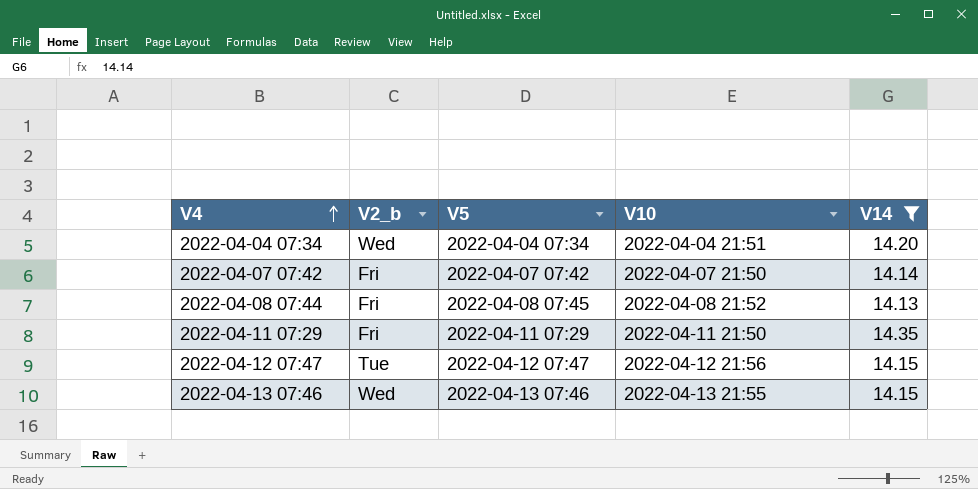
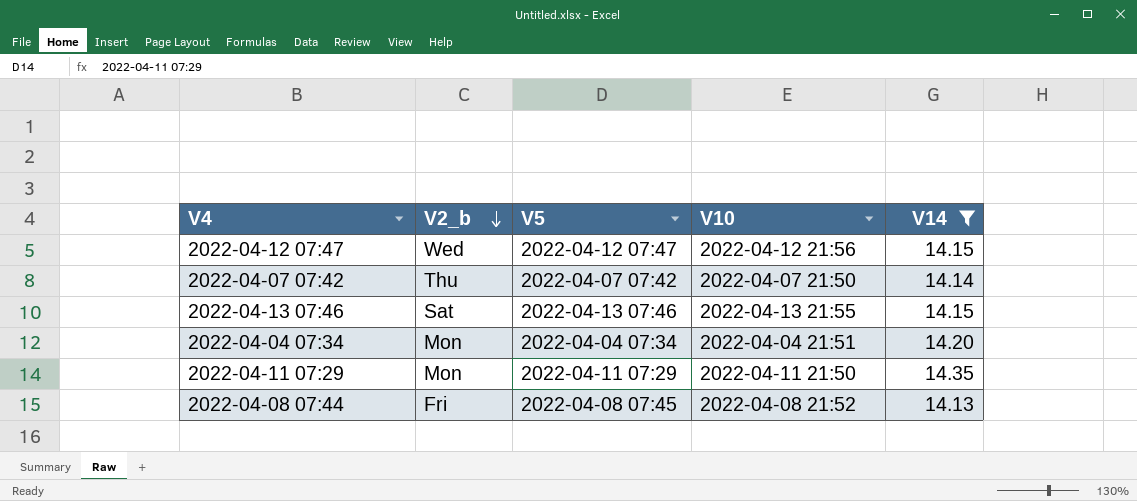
row order: V4 ascending -> V2_b descending
2022-04-12 07:47 | V2_b: Tue -> Wed
2022-04-07 07:42 | V2_b: Fri -> Thu
2022-04-13 07:46 | V2_b: Wed -> Sat
2022-04-04 07:34 | V2_b: Wed -> Mon
2022-04-11 07:29 | V2_b: Fri -> Mon

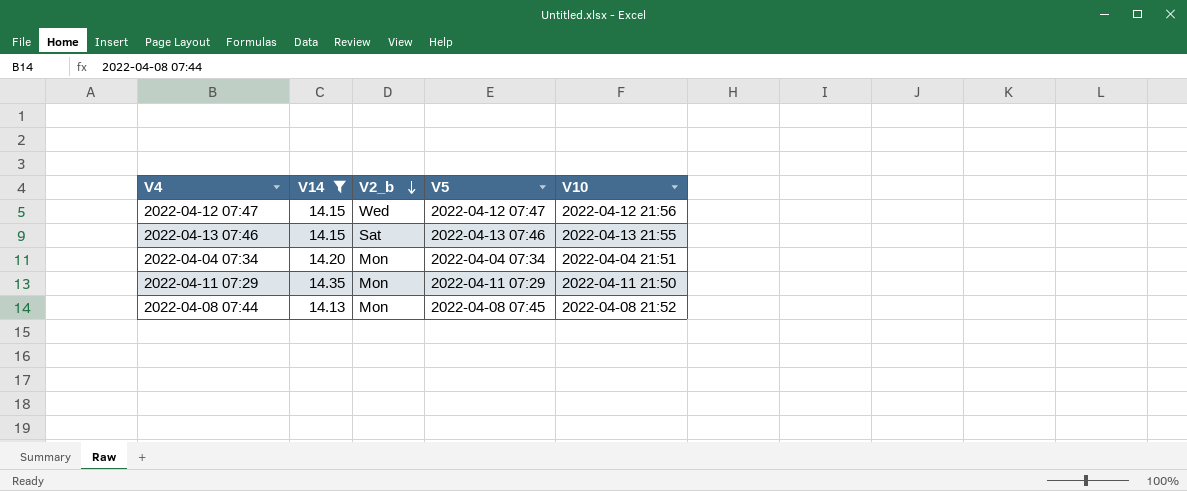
column V14 | position: 5 -> 2
row 2022-04-07 07:42: Thu | 2022-04-07 07:42 | 2022-04-07 21:50 | 14.14 -> none
2022-04-08 07:44 | V2_b: Fri -> Mon

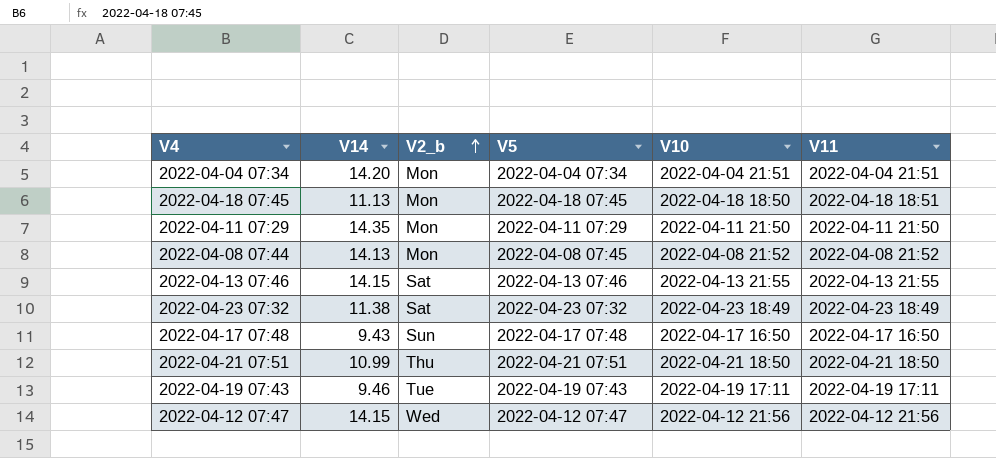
filter: V14 >= 14.13 -> none
row order: V2_b descending -> V2_b ascending
column V11 | position: none -> 6

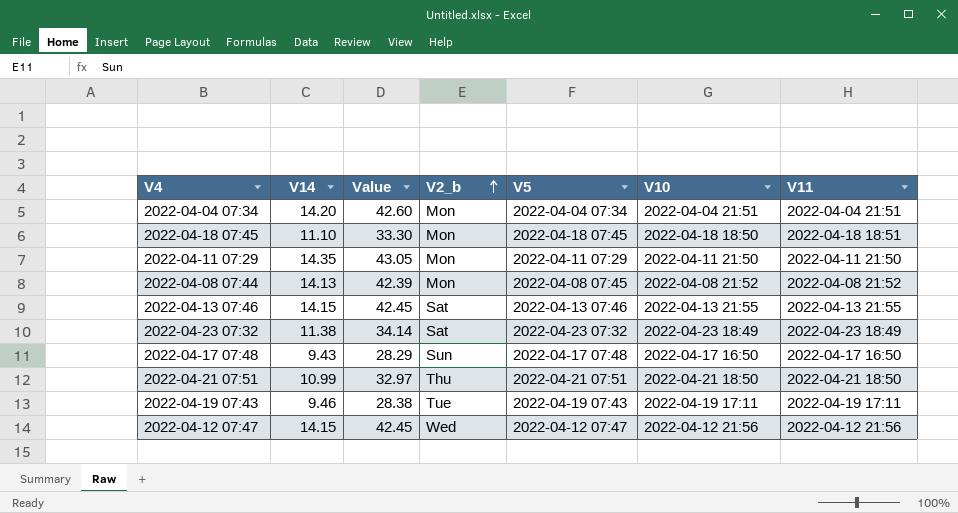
column Value | formula: none -> [V14] * 3
2022-04-18 07:45 | V14: 11.13 -> 11.10

